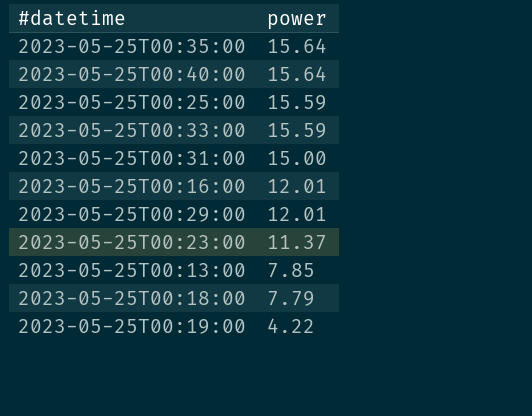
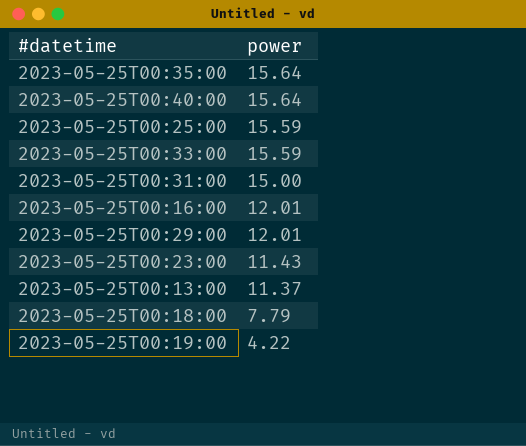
2023-05-25T00:23:00 | power: 11.37 -> 11.43
2023-05-25T00:13:00 | power: 7.85 -> 11.37

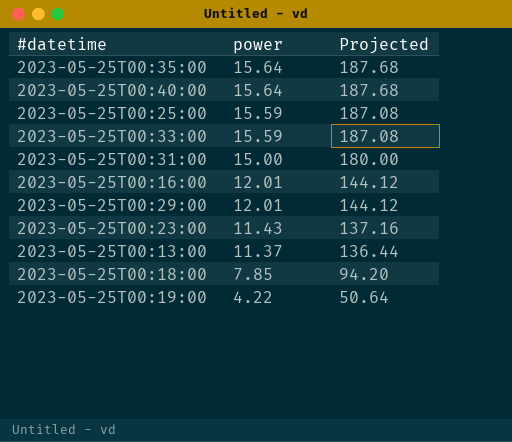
column Projected | formula: none -> [power] * 12
2023-05-25T00:18:00 | power: 7.79 -> 7.85

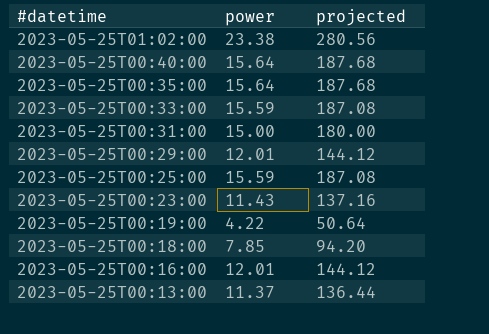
row order: power descending -> #datetime descending
column name: Projected -> projected
row 2023-05-25T01:02:00: none -> 23.38 | 280.56

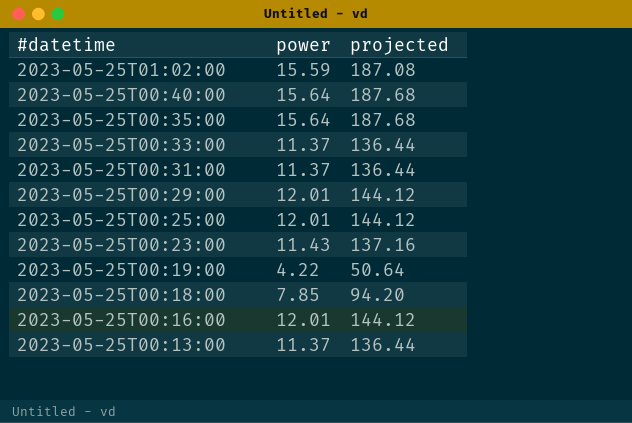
2023-05-25T01:02:00 | power: 23.38 -> 15.59
2023-05-25T01:02:00 | projected: 280.56 -> 187.08
2023-05-25T00:33:00 | power: 15.59 -> 11.37
2023-05-25T00:33:00 | projected: 187.08 -> 136.44
2023-05-25T00:31:00 | power: 15.00 -> 11.37
2023-05-25T00:31:00 | projected: 180.00 -> 136.44
2023-05-25T00:25:00 | power: 15.59 -> 12.01
2023-05-25T00:25:00 | projected: 187.08 -> 144.12

